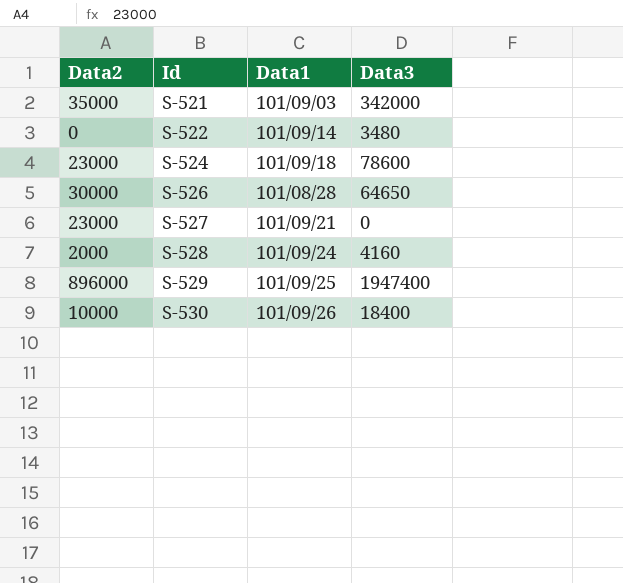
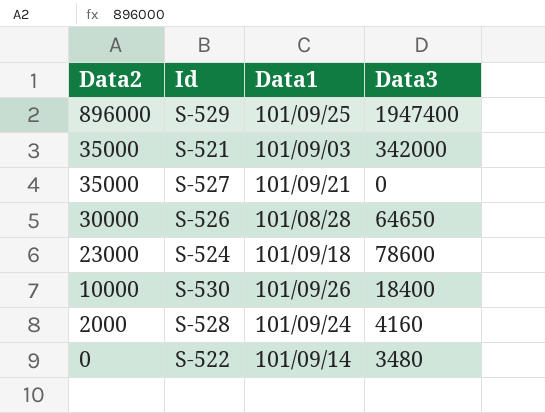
row order: Id ascending -> Data2 descending
S-527 | Data2: 23000 -> 35000

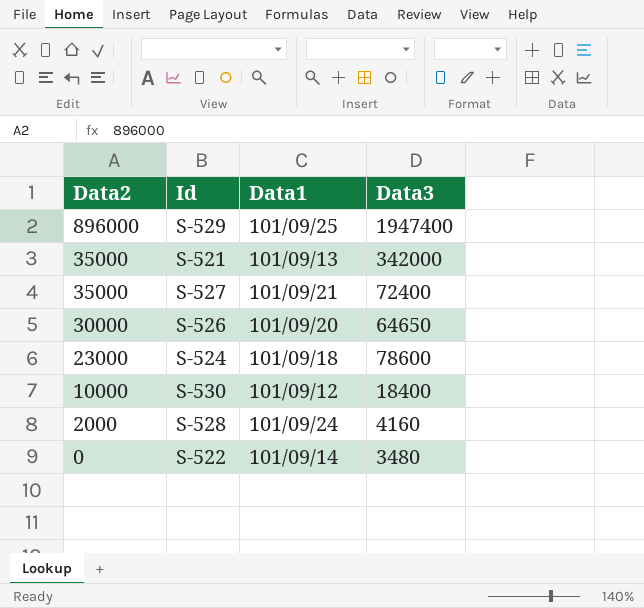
S-521 | Data1: 101/09/03 -> 101/09/13
S-527 | Data3: 0 -> 72400
S-526 | Data1: 101/08/28 -> 101/09/20
S-530 | Data1: 101/09/26 -> 101/09/12

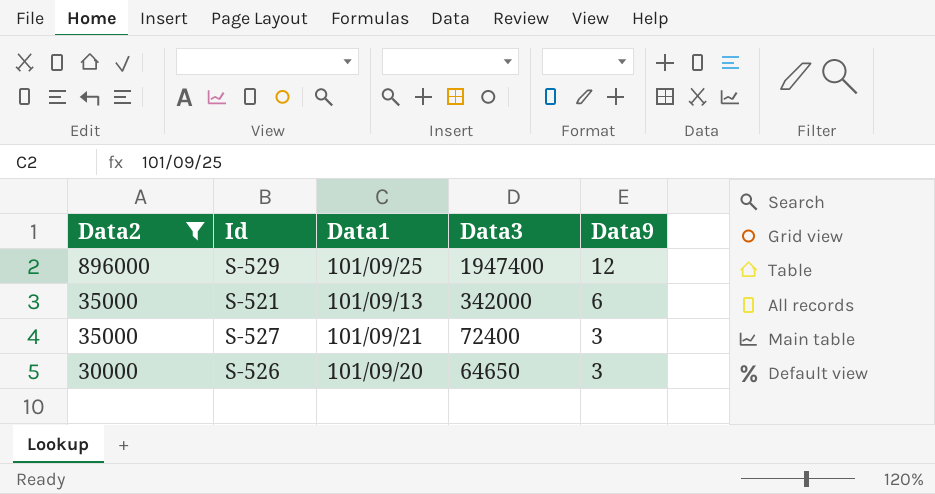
filter: none -> Data2 >= 30000
column Data9 | position: none -> 5

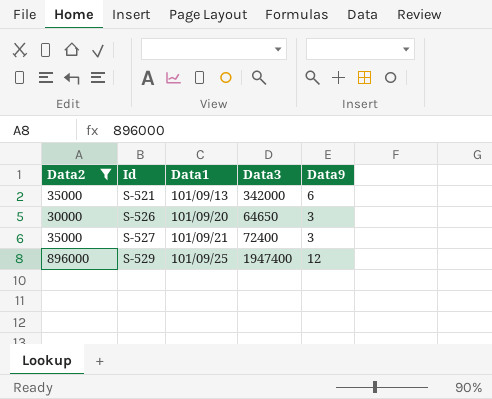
row order: Data2 descending -> Id ascending

